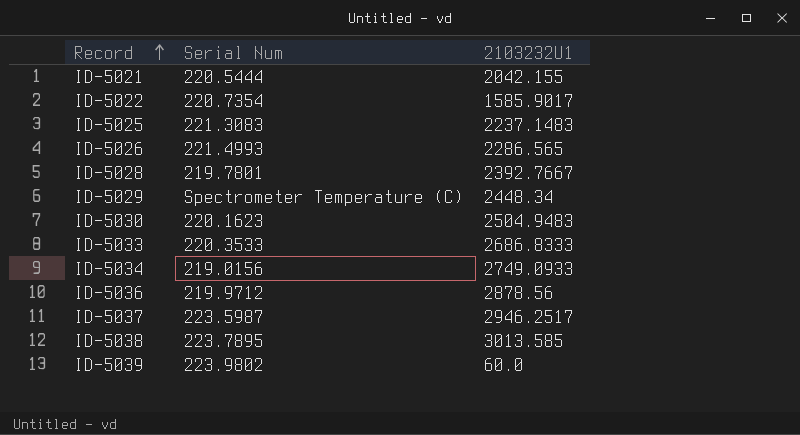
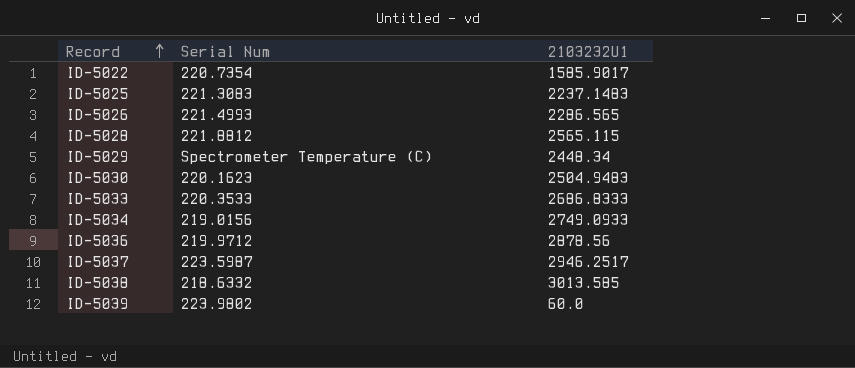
row ID-5021: 220.5444 | 2042.155 -> none
ID-5028 | Serial Num: 219.7801 -> 221.8812
ID-5028 | 2103232U1: 2392.7667 -> 2565.115
ID-5038 | Serial Num: 223.7895 -> 218.6332

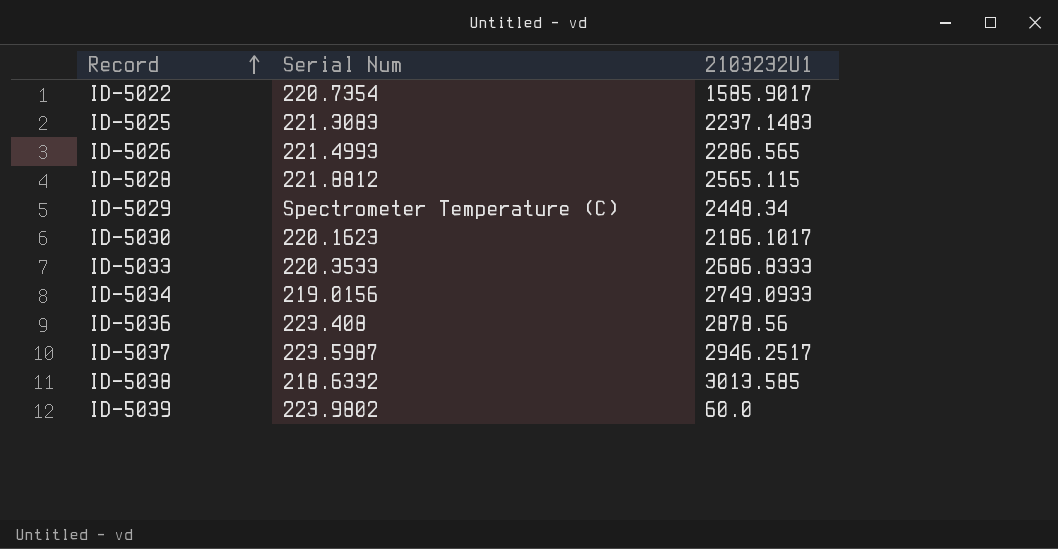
ID-5030 | 2103232U1: 2504.9483 -> 2186.1017
ID-5036 | Serial Num: 219.9712 -> 223.408

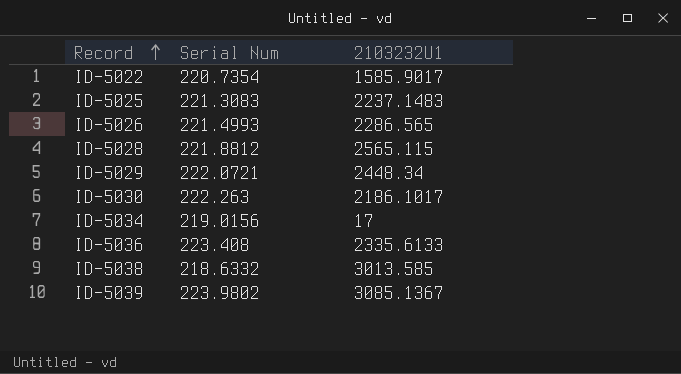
row ID-5033: 220.3533 | 2686.8333 -> none
row ID-5037: 223.5987 | 2946.2517 -> none
ID-5029 | Serial Num: Spectrometer Temperature (C) -> 222.0721
ID-5030 | Serial Num: 220.1623 -> 222.263
ID-5034 | 2103232U1: 2749.0933 -> 17
ID-5036 | 2103232U1: 2878.56 -> 2335.6133
ID-5039 | 2103232U1: 60.0 -> 3085.1367

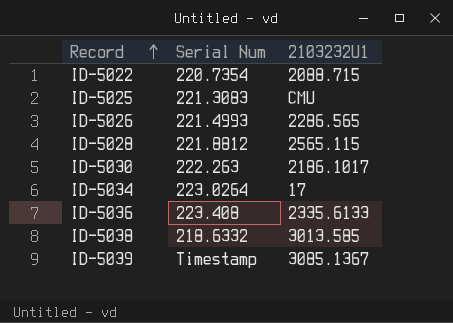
row ID-5029: 222.0721 | 2448.34 -> none
ID-5022 | 2103232U1: 1585.9017 -> 2088.715
ID-5025 | 2103232U1: 2237.1483 -> CMU
ID-5034 | Serial Num: 219.0156 -> 223.0264
ID-5039 | Serial Num: 223.9802 -> Timestamp

